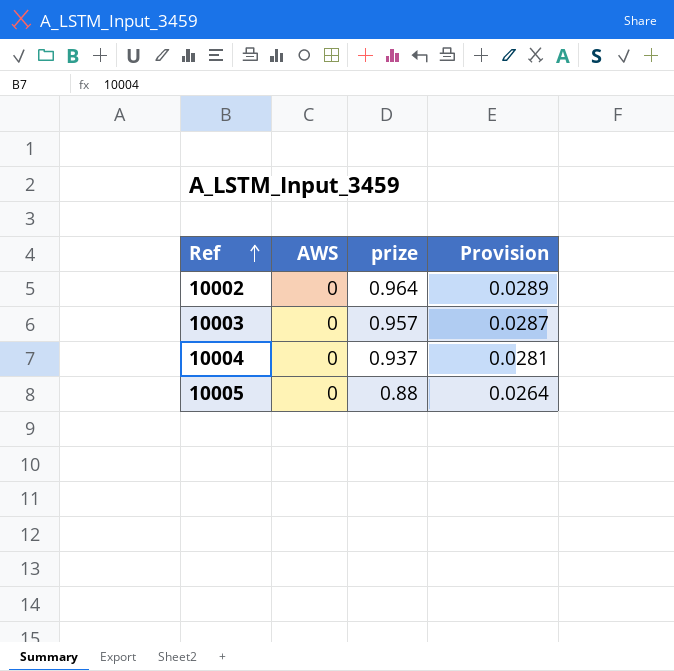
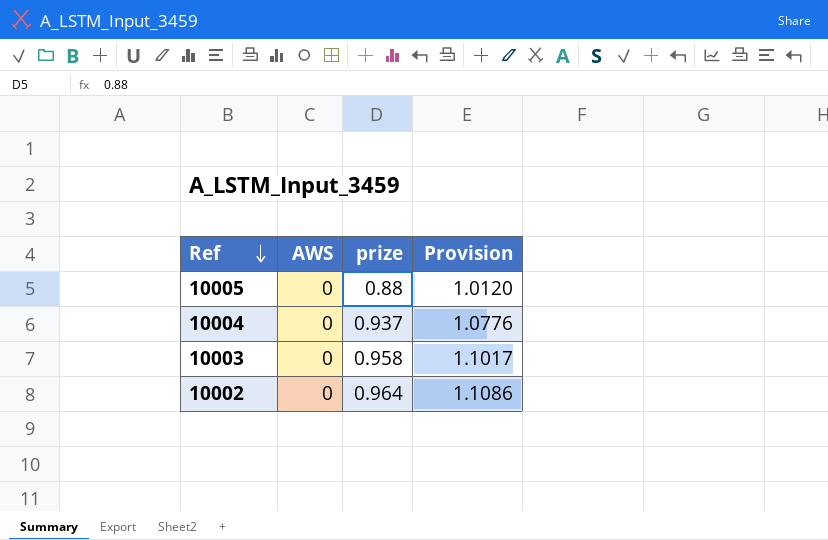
row order: Ref ascending -> Ref descending
column Provision | formula: [prize] * 0.03 -> [prize] * 1.15
10003 | prize: 0.957 -> 0.958

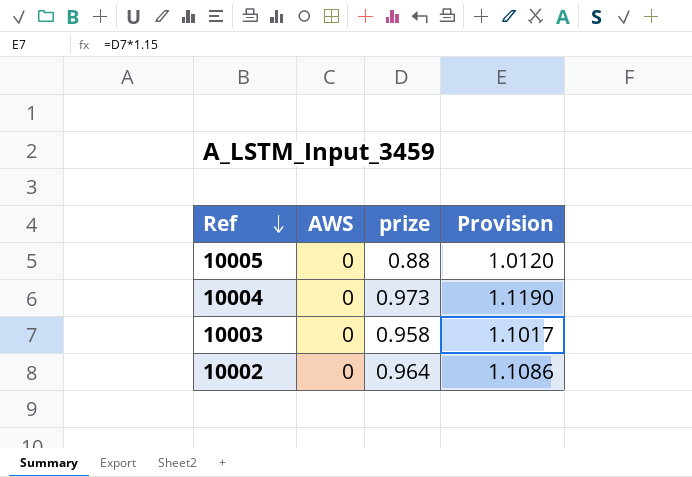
10004 | prize: 0.937 -> 0.973
10004 | Provision: 1.0776 -> 1.1190

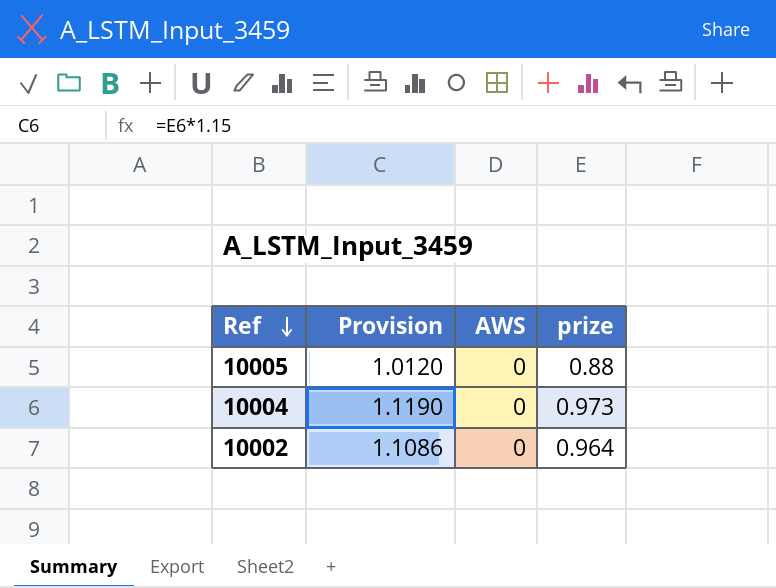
column Provision | position: 4 -> 2
row 10003: 0 | 0.958 | 1.1017 -> none

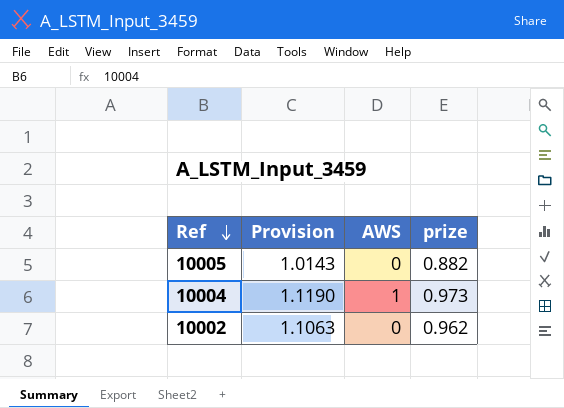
10005 | Provision: 1.0120 -> 1.0143
10005 | prize: 0.88 -> 0.882
10004 | AWS: 0 -> 1
10002 | Provision: 1.1086 -> 1.1063
10002 | prize: 0.964 -> 0.962

